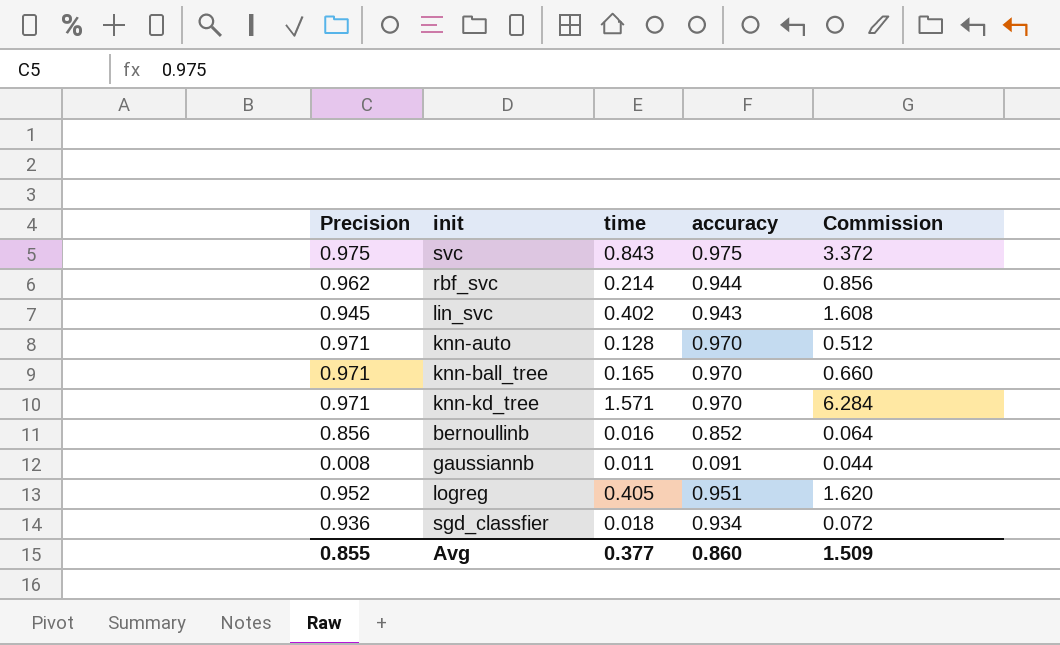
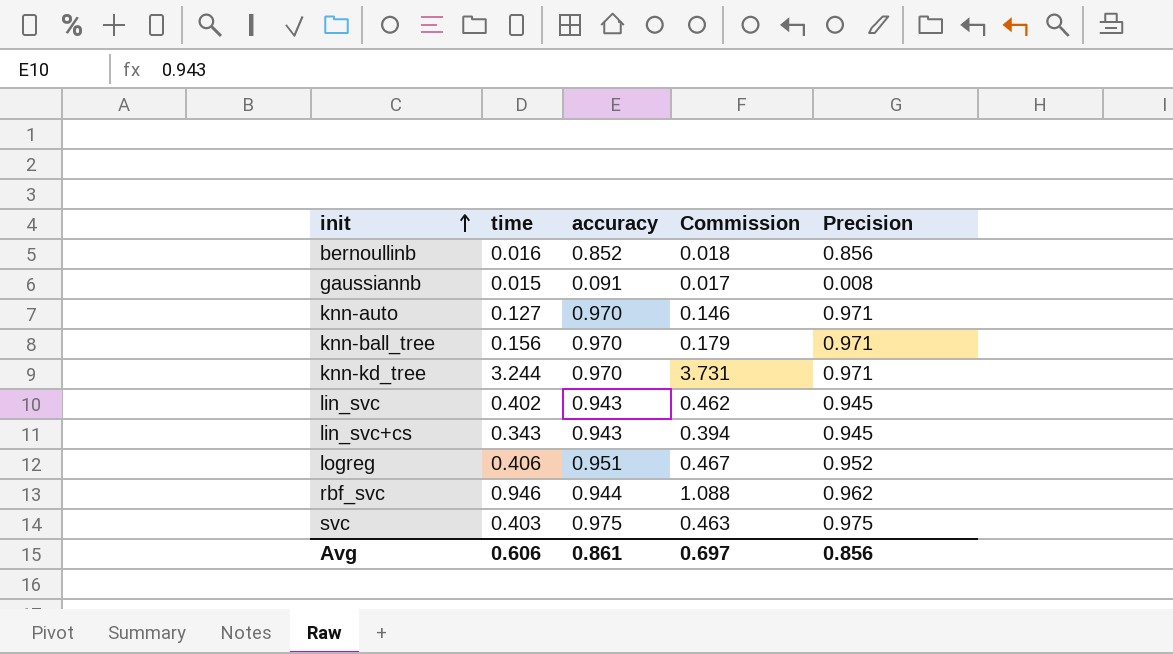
row order: none -> init ascending
column Commission | formula: [time] * 4 -> [time] * 1.15
column Precision | position: 1 -> 5
row sgd_classfier: 0.936 | 0.018 | 0.934 | 0.072 -> none
gaussiannb | time: 0.011 -> 0.015
knn-auto | time: 0.128 -> 0.127
knn-ball_tree | time: 0.165 -> 0.156
knn-kd_tree | time: 1.571 -> 3.244
row lin_svc+cs: none -> 0.343 | 0.943 | 0.394 | 0.945
logreg | time: 0.405 -> 0.406
rbf_svc | time: 0.214 -> 0.946
svc | time: 0.843 -> 0.403
Avg | time: 0.377 -> 0.606
Avg | accuracy: 0.860 -> 0.861
Avg | Commission: 1.509 -> 0.697
Avg | Precision: 0.855 -> 0.856

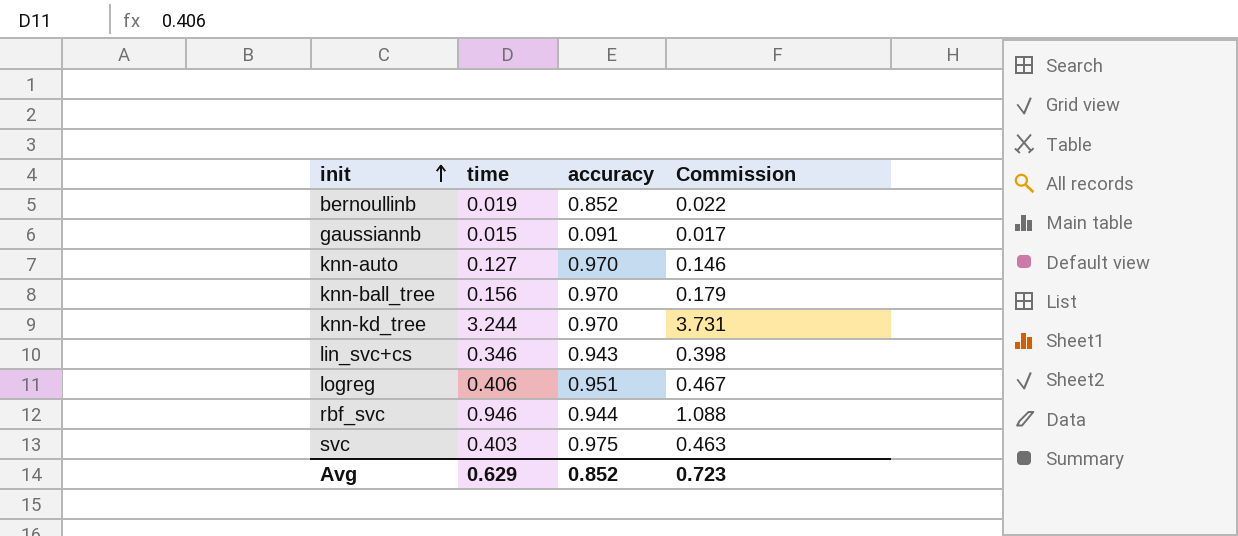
column Precision | position: 5 -> none
row lin_svc: 0.402 | 0.943 | 0.462 | 0.945 -> none
bernoullinb | time: 0.016 -> 0.019
bernoullinb | Commission: 0.018 -> 0.022
lin_svc+cs | time: 0.343 -> 0.346
lin_svc+cs | Commission: 0.394 -> 0.398
Avg | time: 0.606 -> 0.629
Avg | accuracy: 0.861 -> 0.852
Avg | Commission: 0.697 -> 0.723

